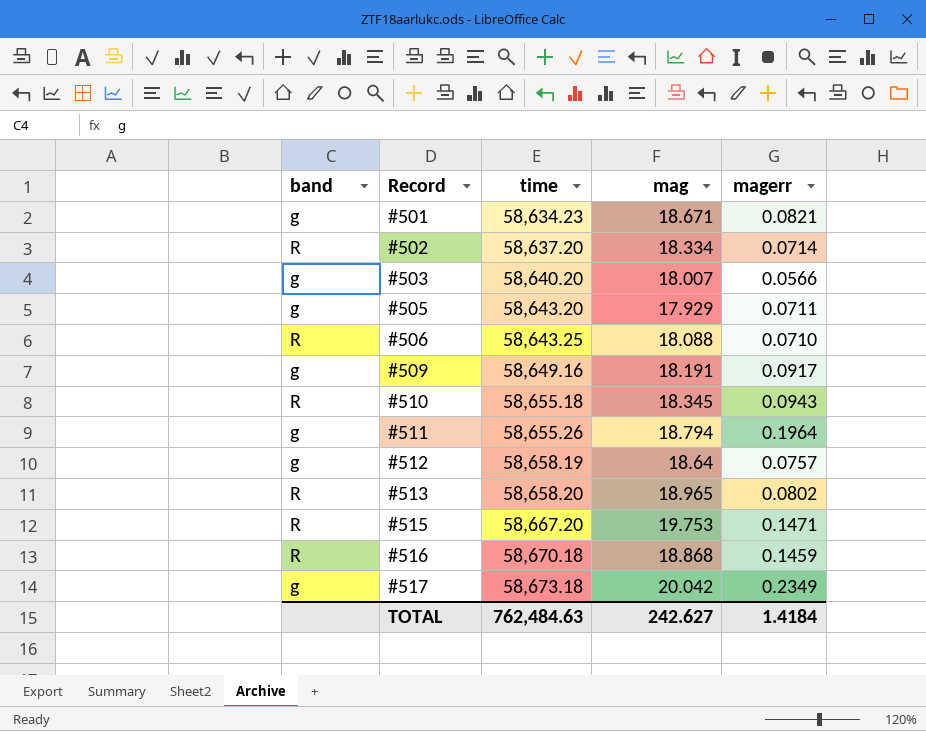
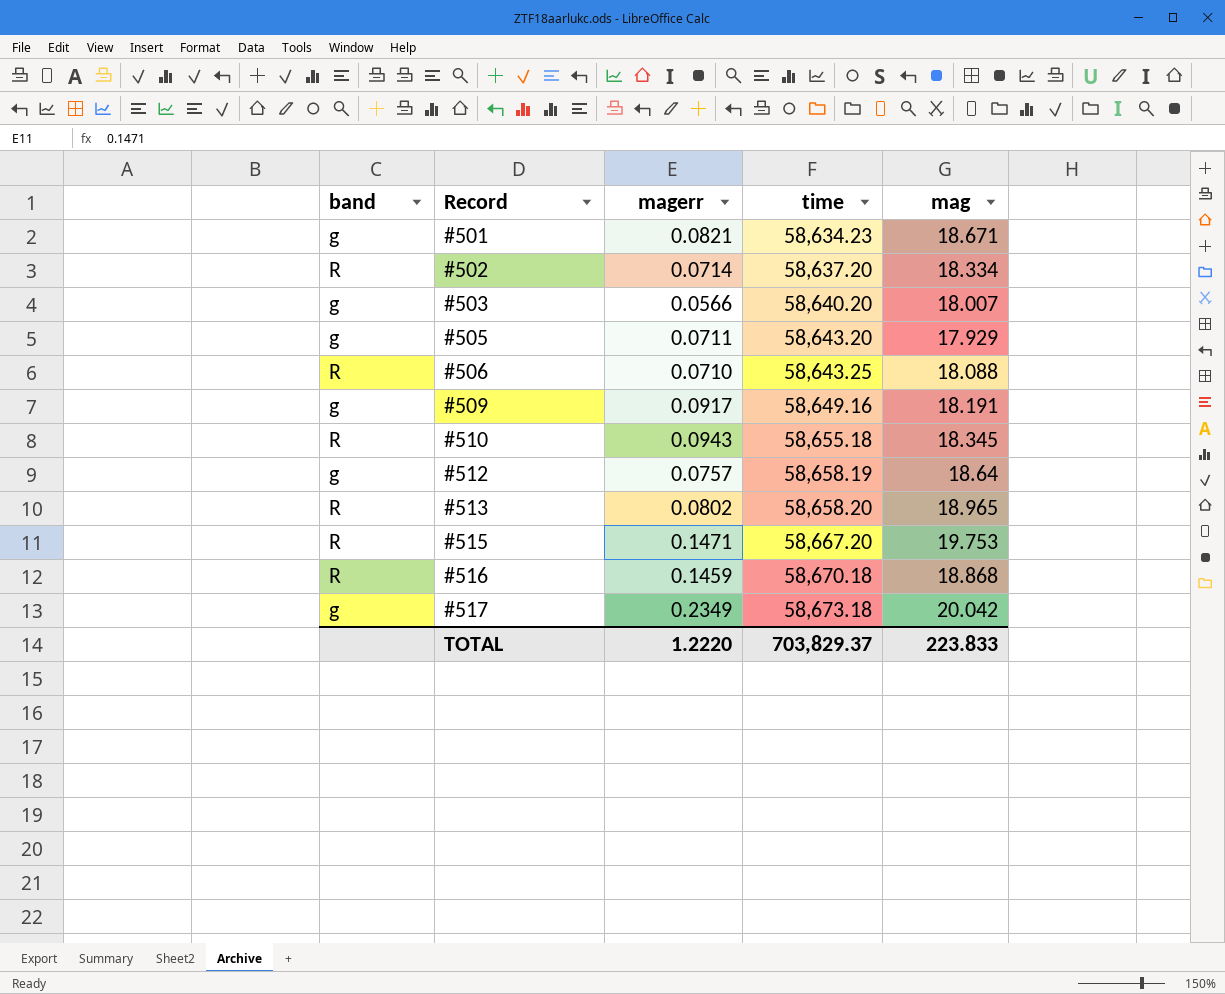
column magerr | position: 5 -> 3
row #511: g | 58,655.26 | 18.794 | 0.1964 -> none
TOTAL | magerr: 1.4184 -> 1.2220
TOTAL | time: 762,484.63 -> 703,829.37
TOTAL | mag: 242.627 -> 223.833

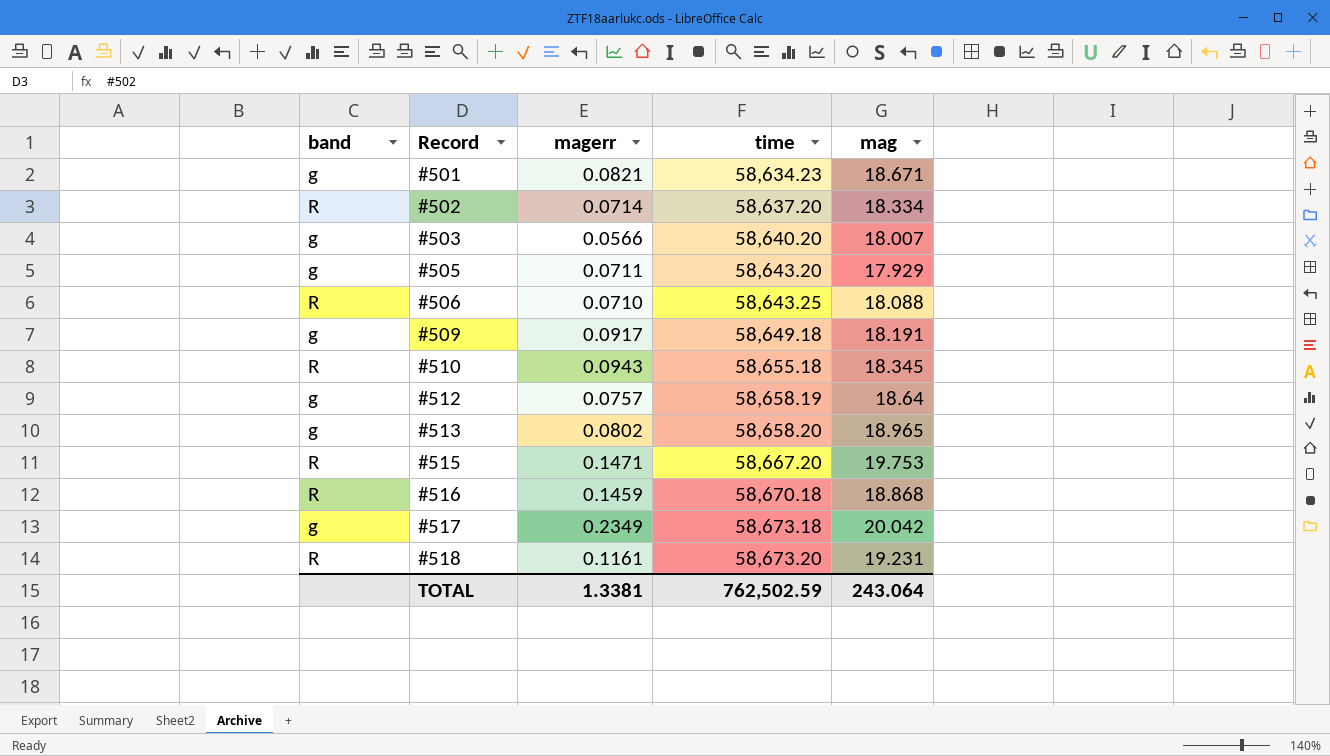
#509 | time: 58,649.16 -> 58,649.18
#513 | band: R -> g
row #518: none -> R | 0.1161 | 58,673.20 | 19.231
TOTAL | magerr: 1.2220 -> 1.3381
TOTAL | time: 703,829.37 -> 762,502.59
TOTAL | mag: 223.833 -> 243.064

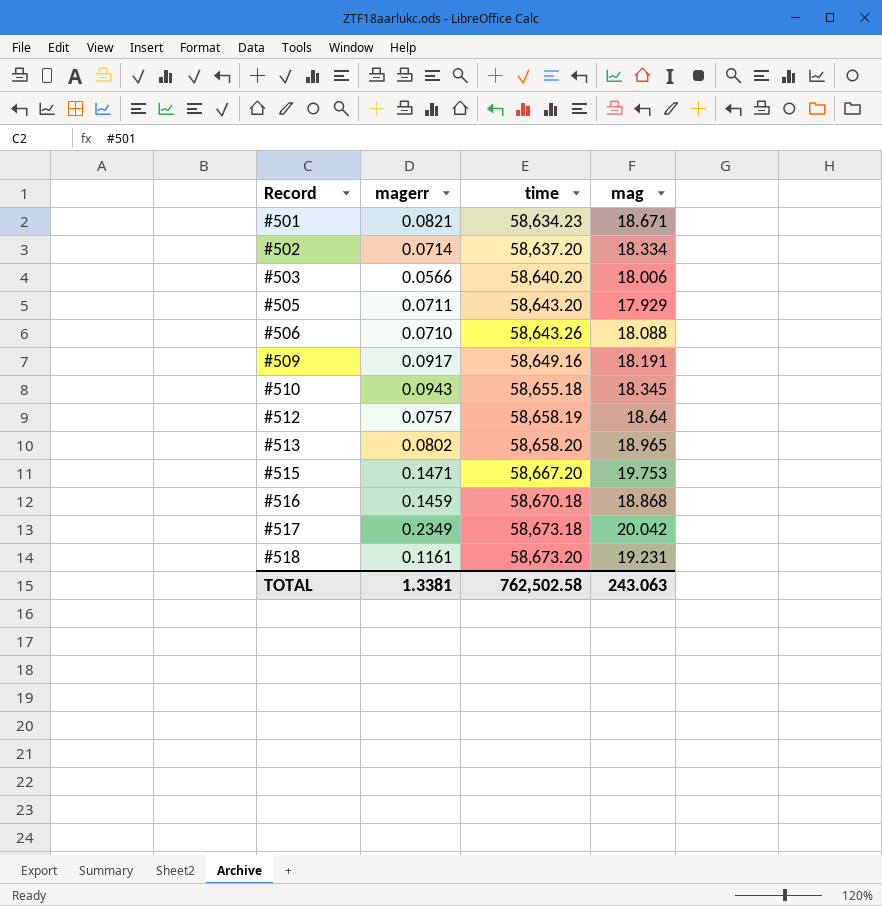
column band | position: 1 -> none
#503 | mag: 18.007 -> 18.006
#506 | time: 58,643.25 -> 58,643.26
#509 | time: 58,649.18 -> 58,649.16
TOTAL | time: 762,502.59 -> 762,502.58
TOTAL | mag: 243.064 -> 243.063

